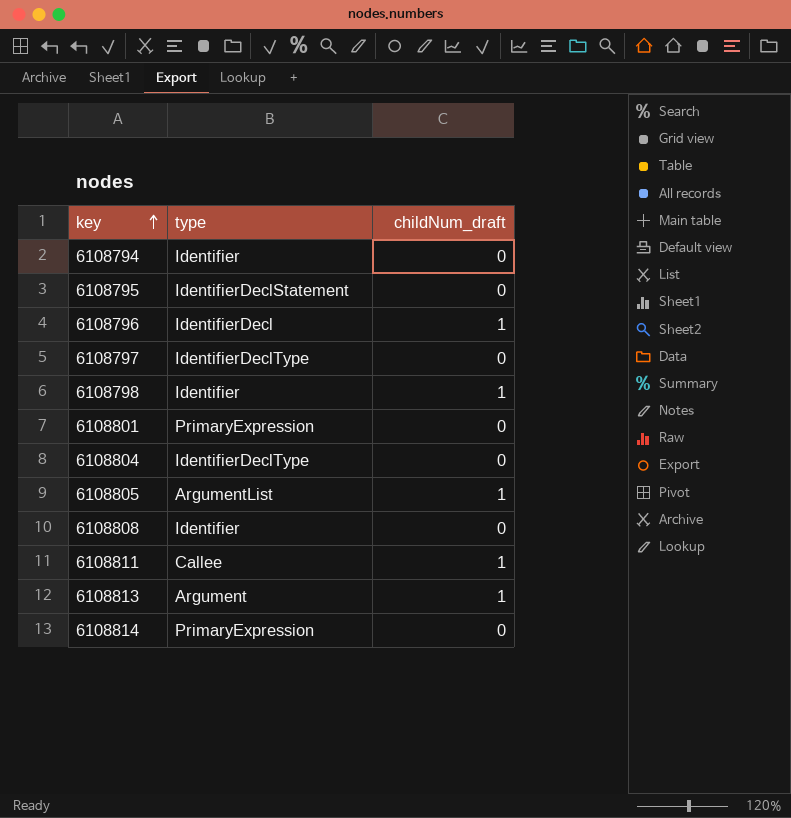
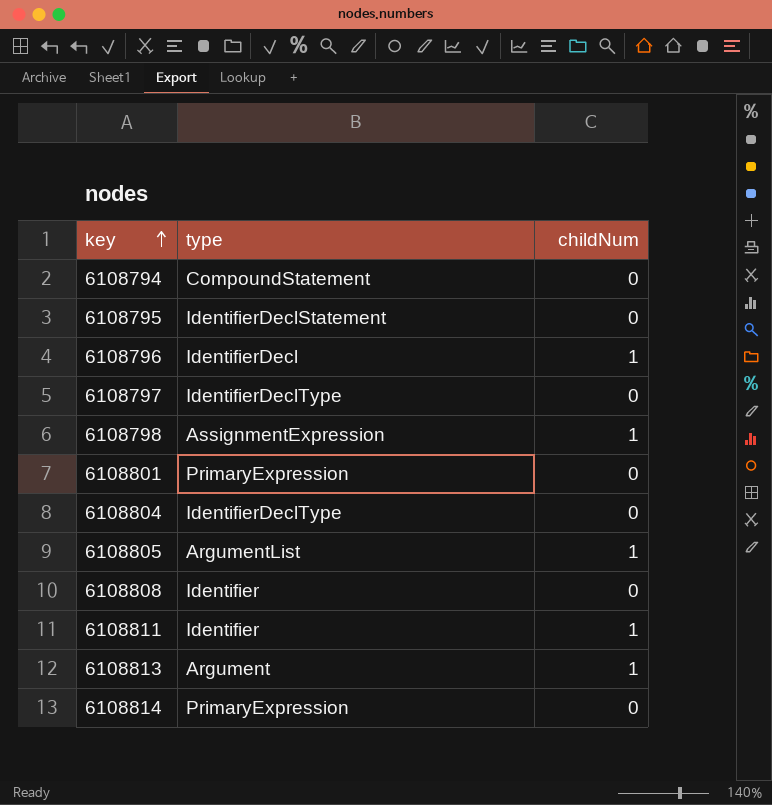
column name: childNum_draft -> childNum
6108794 | type: Identifier -> CompoundStatement
6108798 | type: Identifier -> AssignmentExpression
6108811 | type: Callee -> Identifier

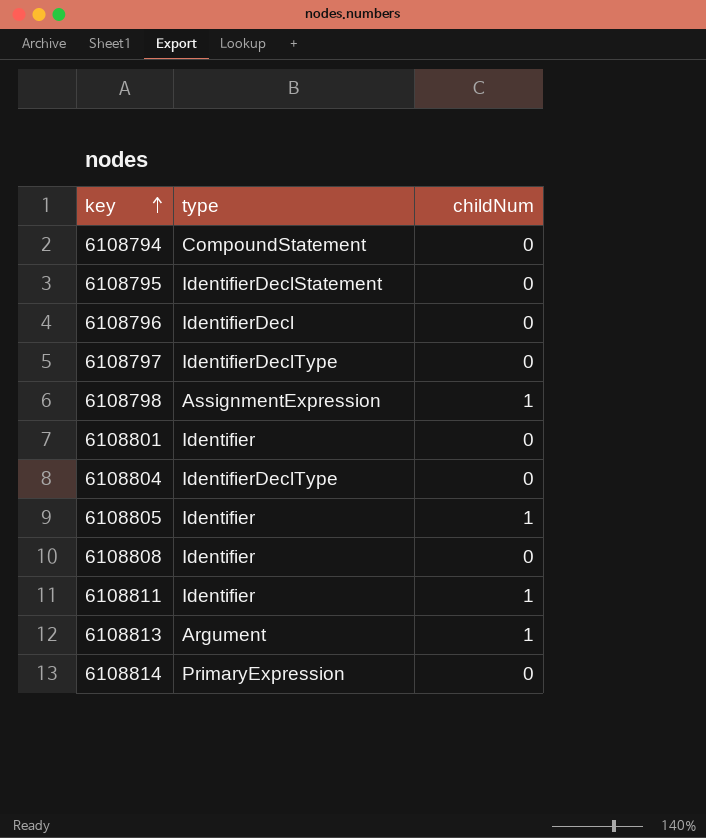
6108796 | childNum: 1 -> 0
6108801 | type: PrimaryExpression -> Identifier
6108805 | type: ArgumentList -> Identifier

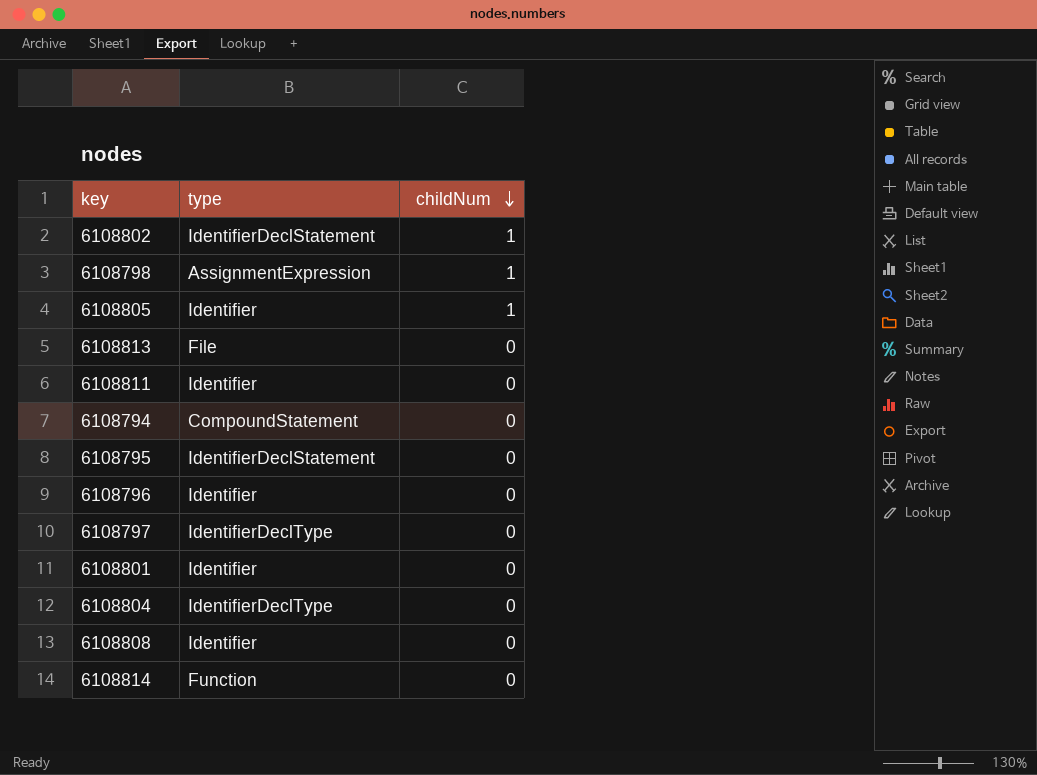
row order: key ascending -> childNum descending
row 6108802: none -> IdentifierDeclStatement | 1
6108813 | type: Argument -> File
6108813 | childNum: 1 -> 0
6108811 | childNum: 1 -> 0
6108796 | type: IdentifierDecl -> Identifier
6108814 | type: PrimaryExpression -> Function

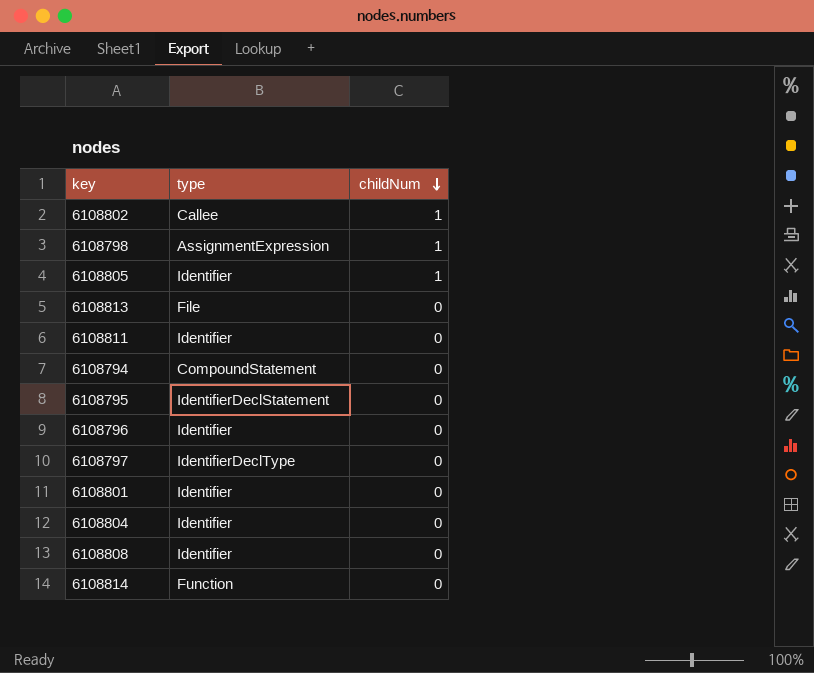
6108802 | type: IdentifierDeclStatement -> Callee
6108804 | type: IdentifierDeclType -> Identifier

